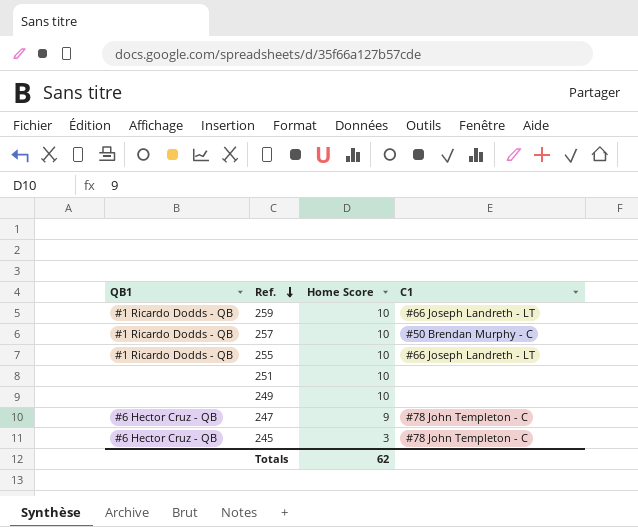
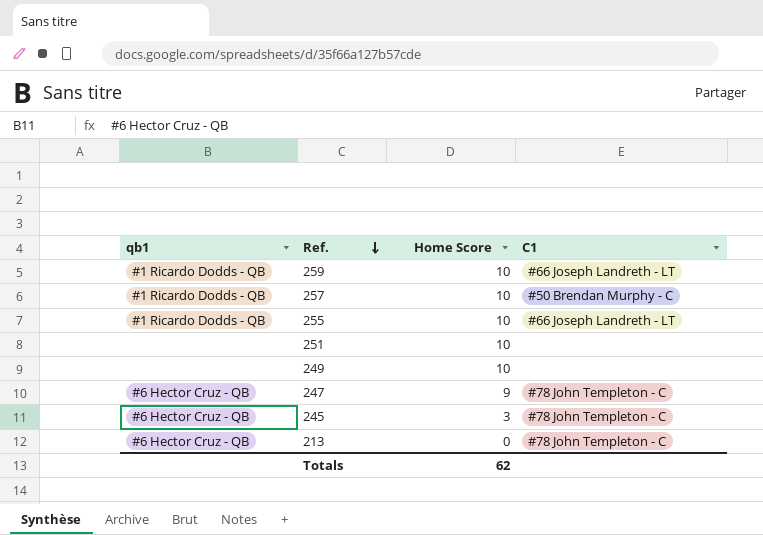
column name: QB1 -> qb1
row 213: none -> #6 Hector Cruz - QB | 0 | #78 John Templeton - C

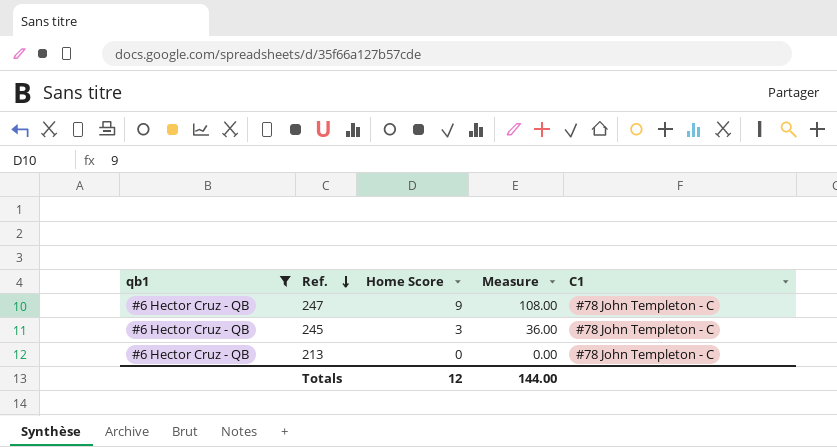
filter: none -> qb1 = #6 Hector Cruz - QB
column Measure | formula: none -> [Home Score] * 12
Totals | Home Score: 62 -> 12

